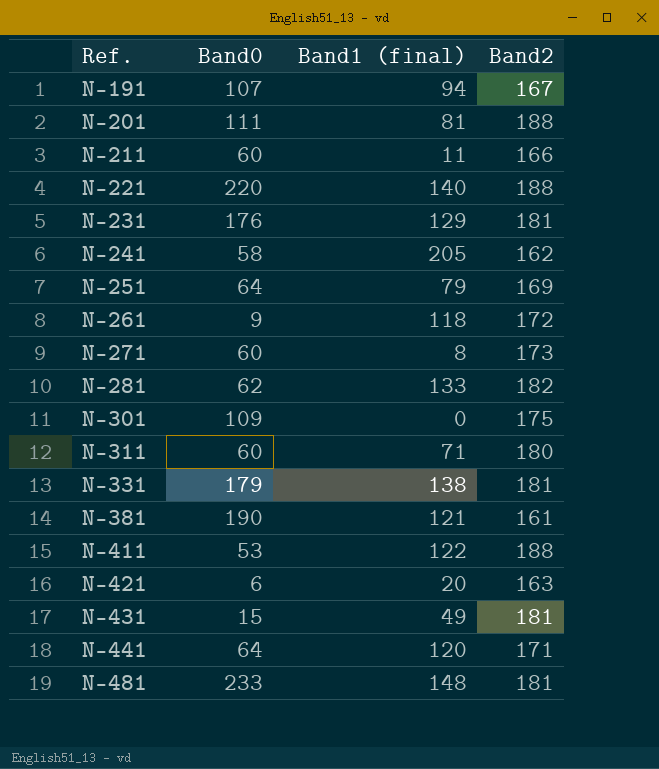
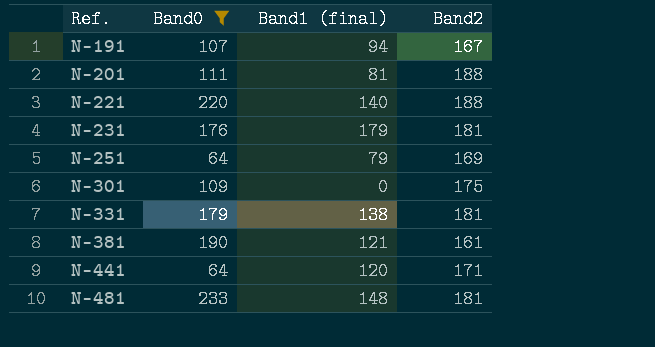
filter: none -> Band0 >= 64
N-231 | Band1 (final): 129 -> 179

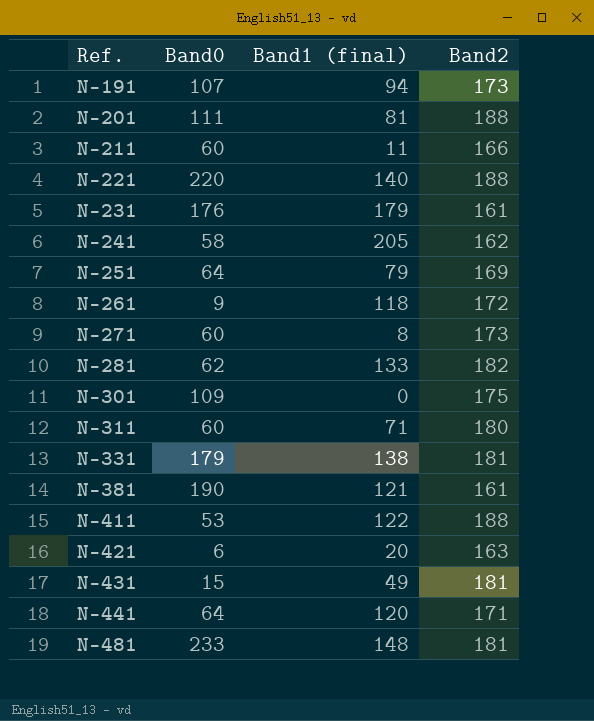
filter: Band0 >= 64 -> none
N-191 | Band2: 167 -> 173
N-231 | Band2: 181 -> 161

